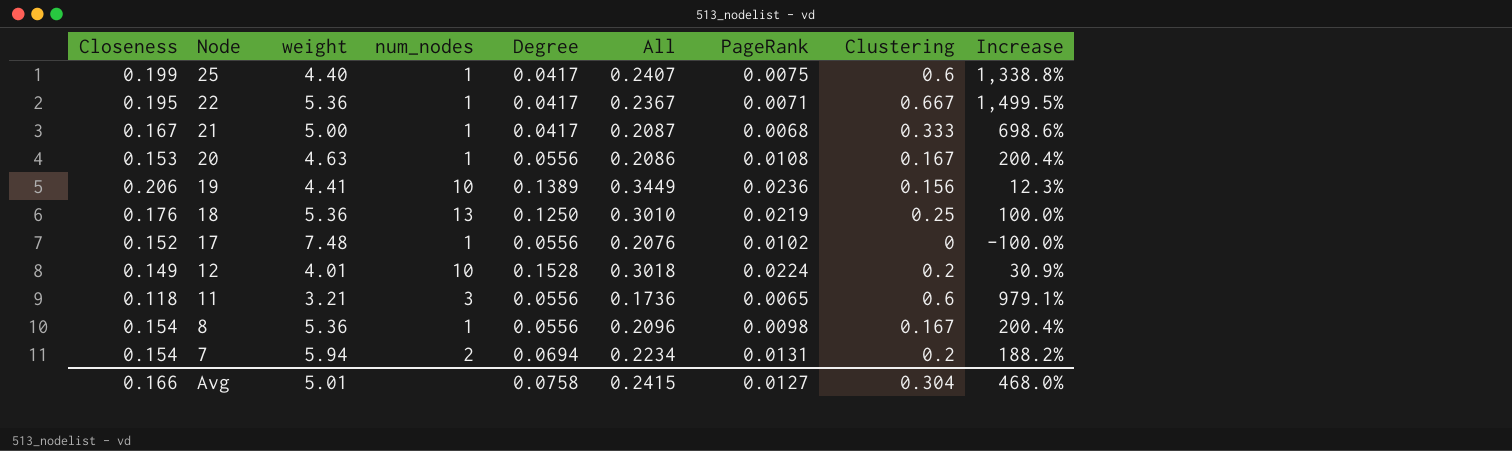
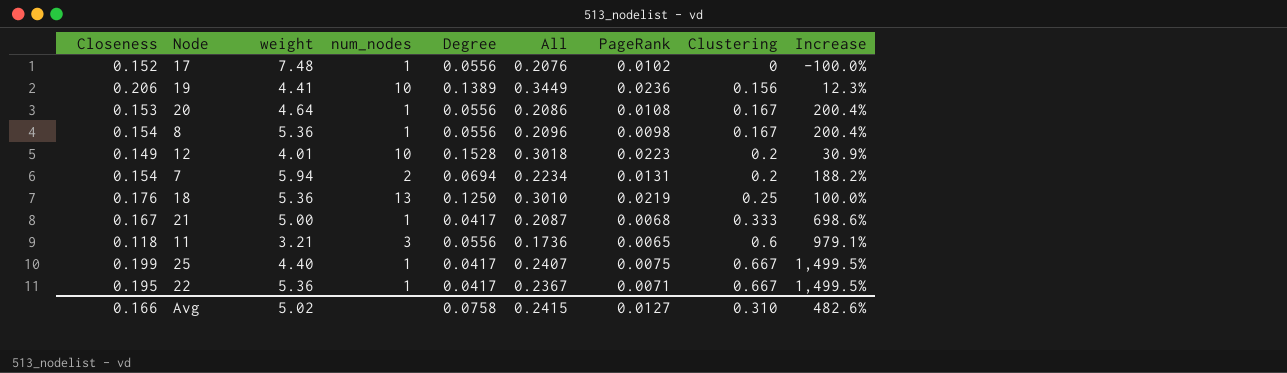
row order: Node descending -> Clustering ascending
20 | weight: 4.63 -> 4.64
12 | PageRank: 0.0224 -> 0.0223
25 | Clustering: 0.6 -> 0.667
25 | Increase: 1,338.8% -> 1,499.5%
Avg | weight: 5.01 -> 5.02
Avg | Clustering: 0.304 -> 0.310
Avg | Increase: 468.0% -> 482.6%

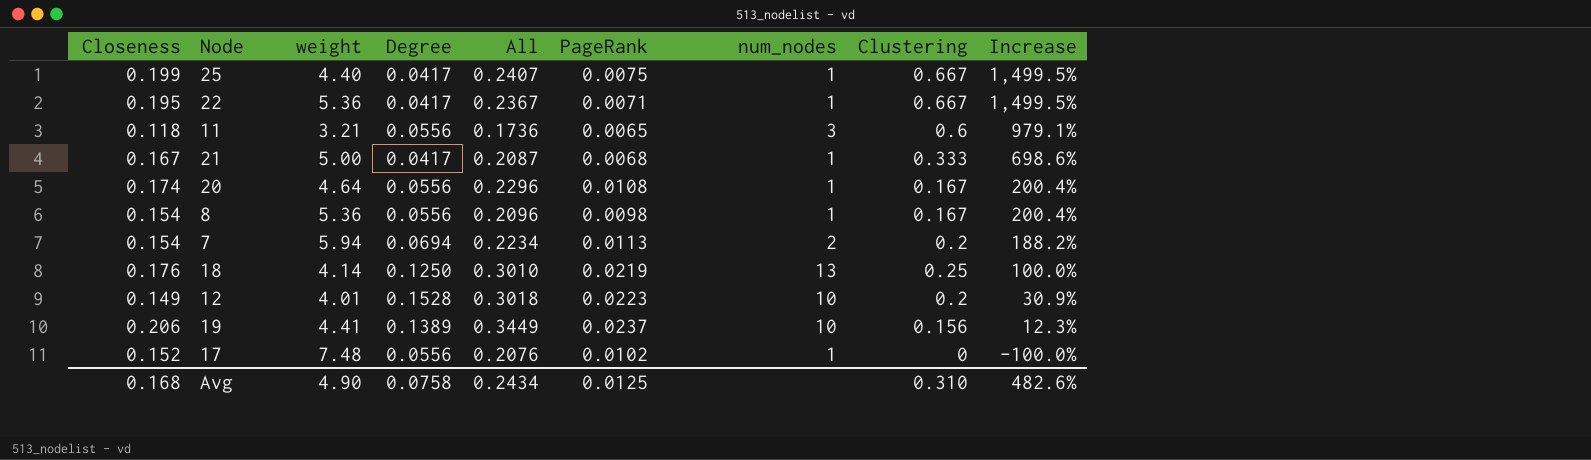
row order: Clustering ascending -> Increase descending
column num_nodes | position: 4 -> 7
20 | Closeness: 0.153 -> 0.174
20 | All: 0.2086 -> 0.2296
7 | PageRank: 0.0131 -> 0.0113
18 | weight: 5.36 -> 4.14
19 | PageRank: 0.0236 -> 0.0237
Avg | Closeness: 0.166 -> 0.168
Avg | weight: 5.02 -> 4.90
Avg | All: 0.2415 -> 0.2434
Avg | PageRank: 0.0127 -> 0.0125

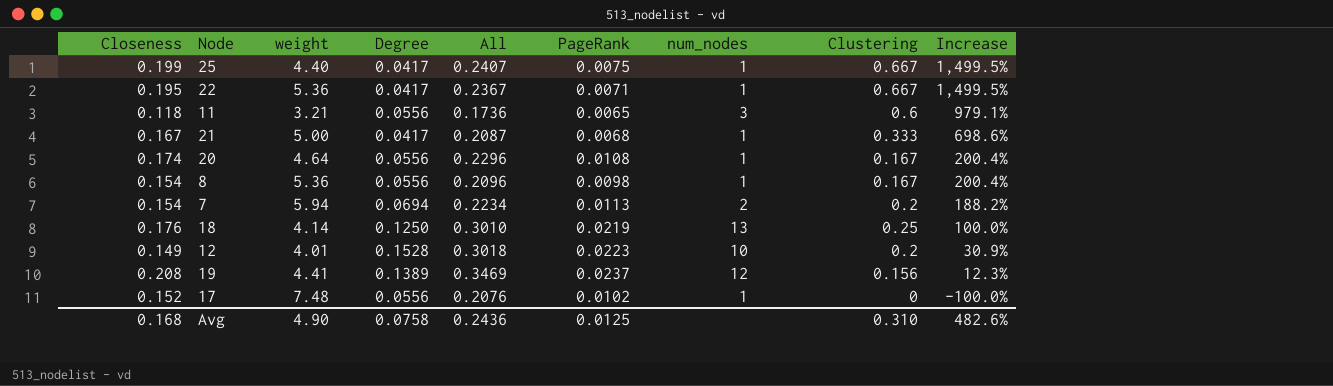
19 | Closeness: 0.206 -> 0.208
19 | All: 0.3449 -> 0.3469
19 | num_nodes: 10 -> 12
Avg | All: 0.2434 -> 0.2436

